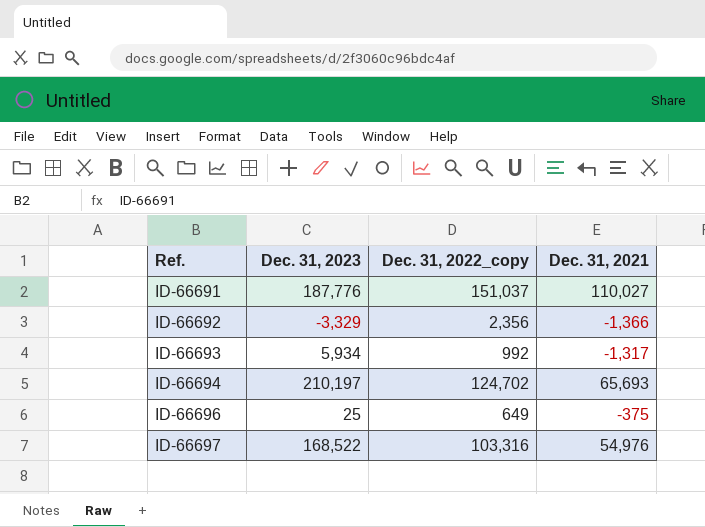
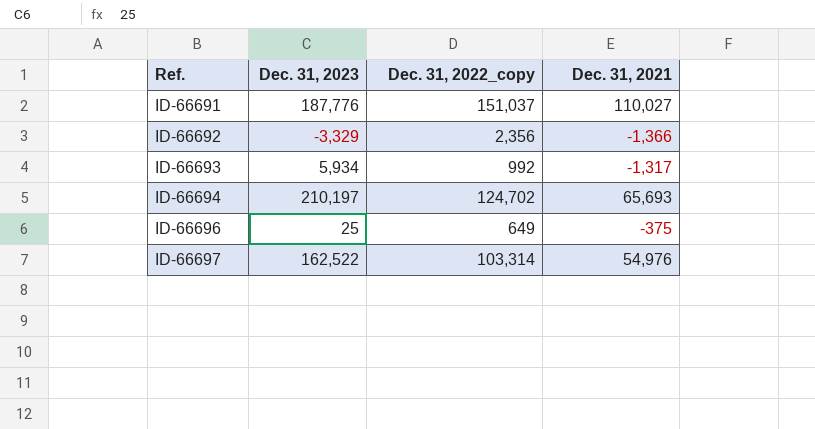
ID-66697 | Dec. 31, 2023: 168,522 -> 162,522
ID-66697 | Dec. 31, 2022_copy: 103,316 -> 103,314

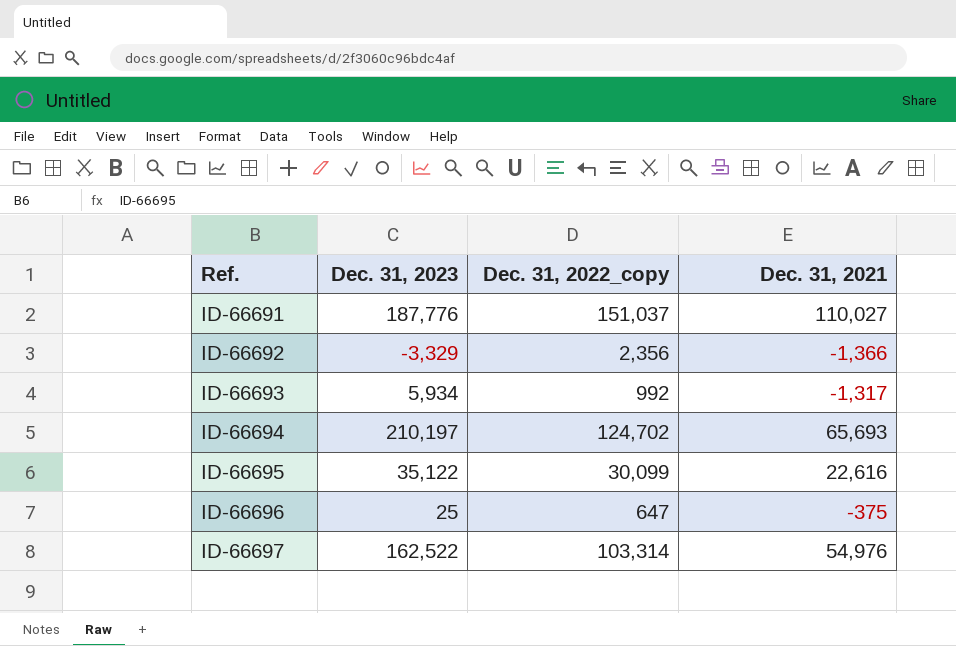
row ID-66695: none -> 35,122 | 30,099 | 22,616
ID-66696 | Dec. 31, 2022_copy: 649 -> 647

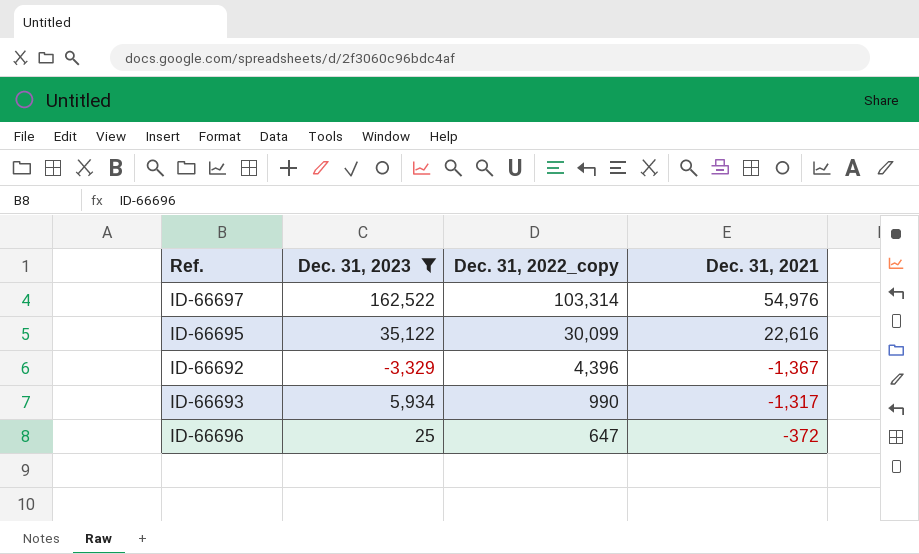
filter: none -> Dec. 31, 2023 <= 162,522
row order: Ref. ascending -> Dec. 31, 2022_copy descending
ID-66692 | Dec. 31, 2022_copy: 2,356 -> 4,396
ID-66692 | Dec. 31, 2021: -1,366 -> -1,367
ID-66693 | Dec. 31, 2022_copy: 992 -> 990
ID-66696 | Dec. 31, 2021: -375 -> -372

